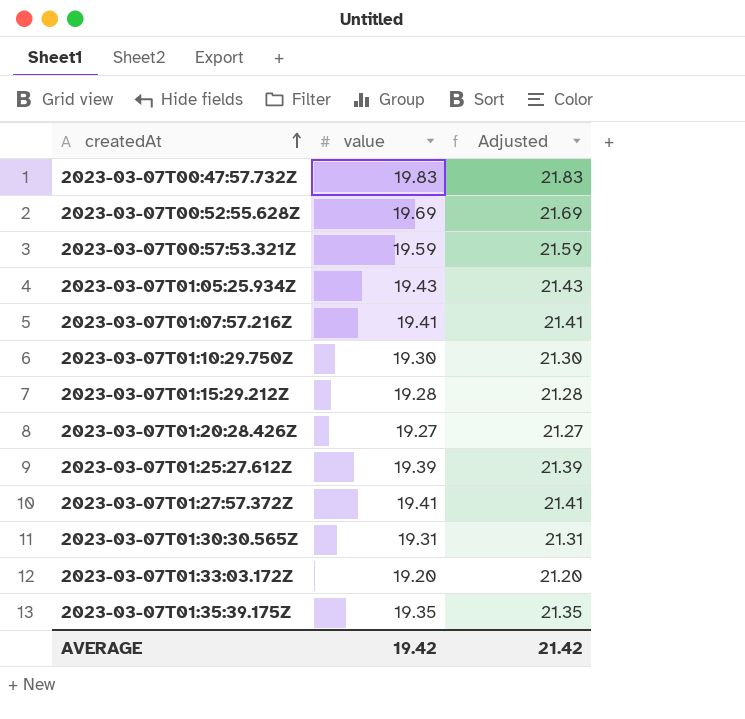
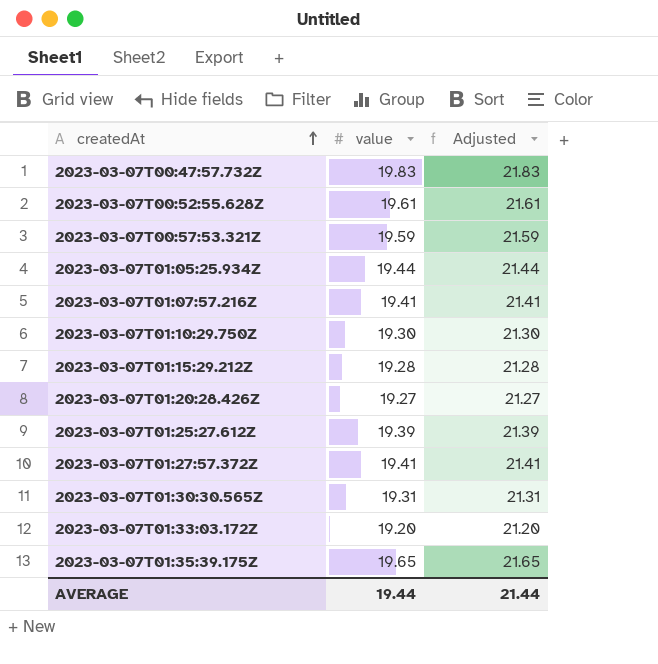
2023-03-07T00:52:55.628Z | value: 19.69 -> 19.61
2023-03-07T00:52:55.628Z | Adjusted: 21.69 -> 21.61
2023-03-07T01:05:25.934Z | value: 19.43 -> 19.44
2023-03-07T01:05:25.934Z | Adjusted: 21.43 -> 21.44
2023-03-07T01:35:39.175Z | value: 19.35 -> 19.65
2023-03-07T01:35:39.175Z | Adjusted: 21.35 -> 21.65
AVERAGE | value: 19.42 -> 19.44
AVERAGE | Adjusted: 21.42 -> 21.44

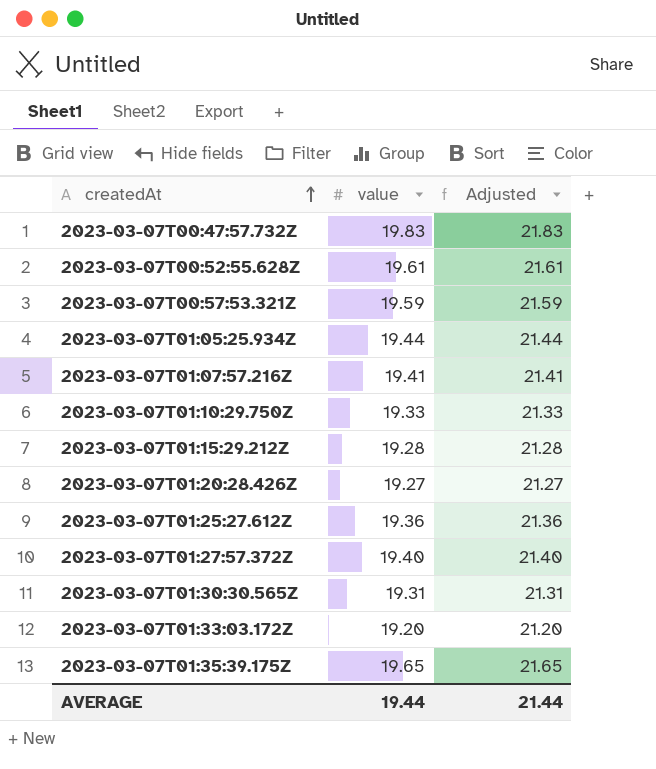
2023-03-07T01:10:29.750Z | value: 19.30 -> 19.33
2023-03-07T01:10:29.750Z | Adjusted: 21.30 -> 21.33
2023-03-07T01:25:27.612Z | value: 19.39 -> 19.36
2023-03-07T01:25:27.612Z | Adjusted: 21.39 -> 21.36
2023-03-07T01:27:57.372Z | value: 19.41 -> 19.40
2023-03-07T01:27:57.372Z | Adjusted: 21.41 -> 21.40

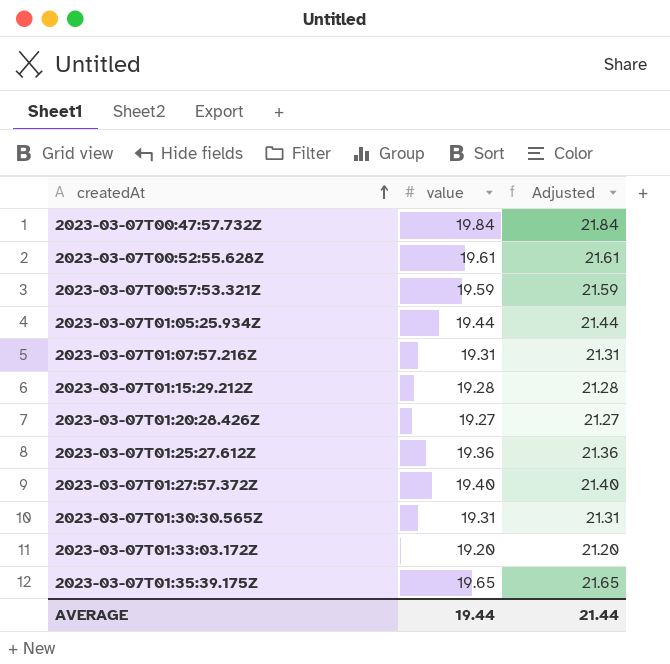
row 2023-03-07T01:10:29.750Z: 19.33 | 21.33 -> none
2023-03-07T00:47:57.732Z | value: 19.83 -> 19.84
2023-03-07T00:47:57.732Z | Adjusted: 21.83 -> 21.84
2023-03-07T01:07:57.216Z | value: 19.41 -> 19.31
2023-03-07T01:07:57.216Z | Adjusted: 21.41 -> 21.31

